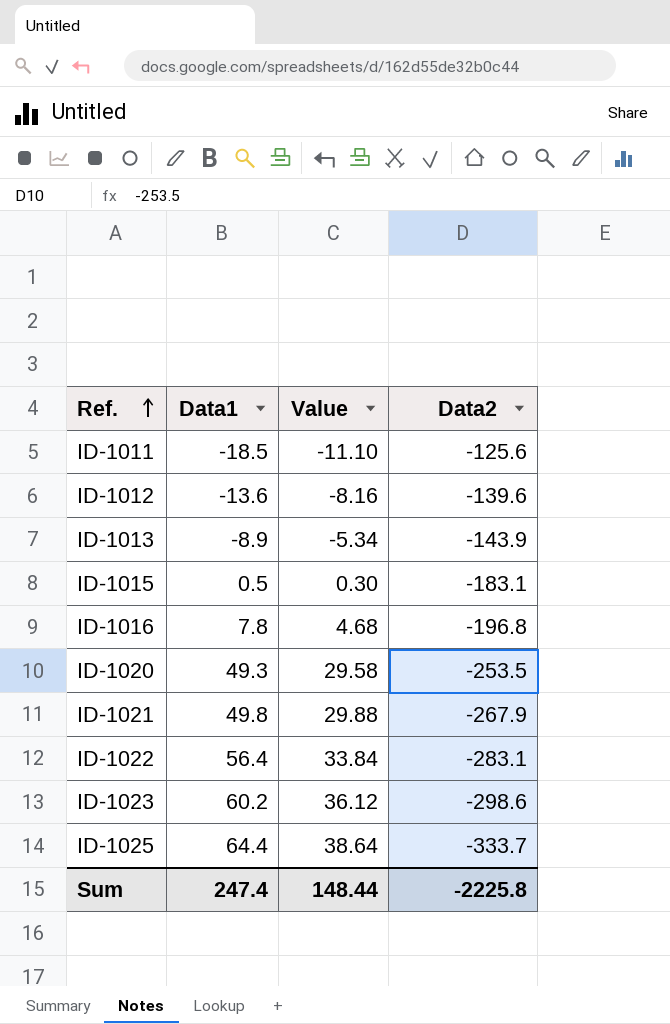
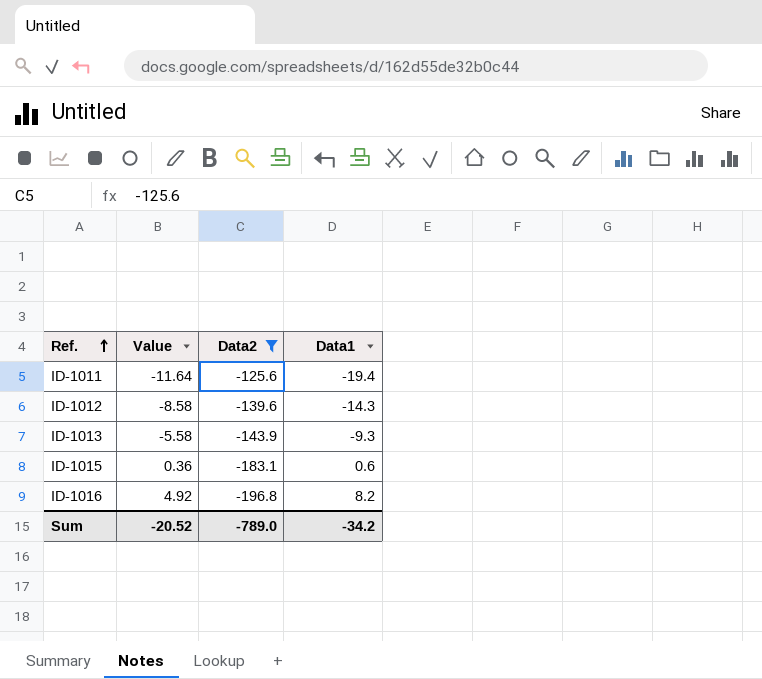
filter: none -> Data2 >= -196.8
column Data1 | position: 2 -> 4
ID-1011 | Value: -11.10 -> -11.64
ID-1011 | Data1: -18.5 -> -19.4
ID-1012 | Value: -8.16 -> -8.58
ID-1012 | Data1: -13.6 -> -14.3
ID-1013 | Value: -5.34 -> -5.58
ID-1013 | Data1: -8.9 -> -9.3
ID-1015 | Value: 0.30 -> 0.36
ID-1015 | Data1: 0.5 -> 0.6
ID-1016 | Value: 4.68 -> 4.92
ID-1016 | Data1: 7.8 -> 8.2
Sum | Value: 148.44 -> -20.52
Sum | Data2: -2225.8 -> -789.0
Sum | Data1: 247.4 -> -34.2

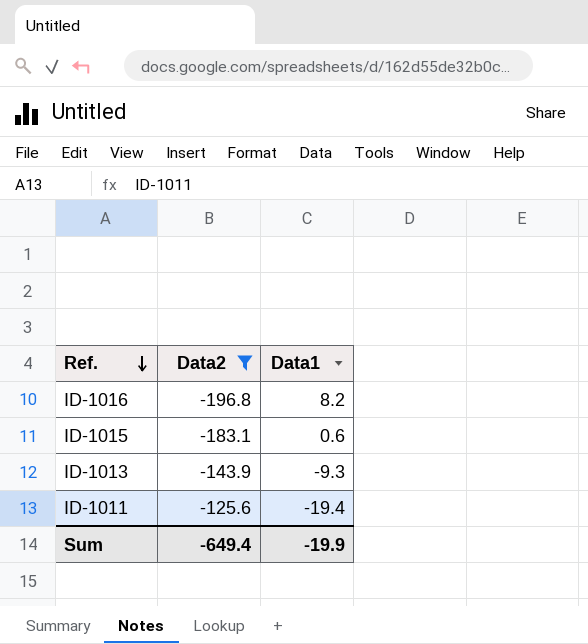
row order: Ref. ascending -> Ref. descending
column Value | formula: [Data1] * 0.6 -> none
row ID-1012: -8.58 | -139.6 | -14.3 -> none
Sum | Data2: -789.0 -> -649.4
Sum | Data1: -34.2 -> -19.9

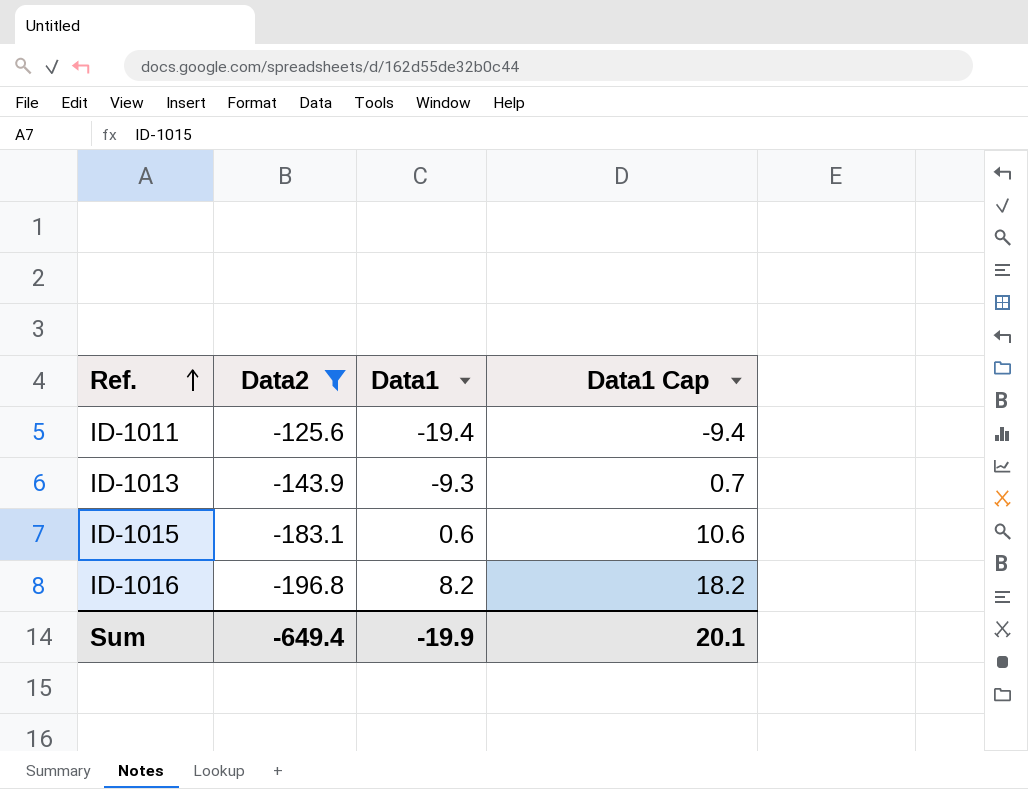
row order: Ref. descending -> Ref. ascending
column Data1 Cap | formula: none -> [Data1] + 10

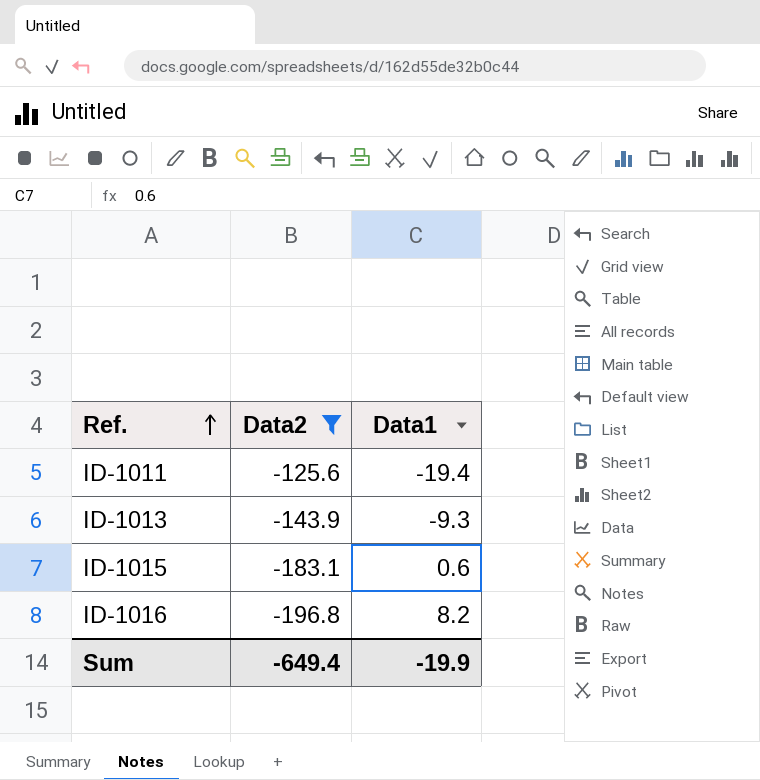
column Data1 Cap | formula: [Data1] + 10 -> none

